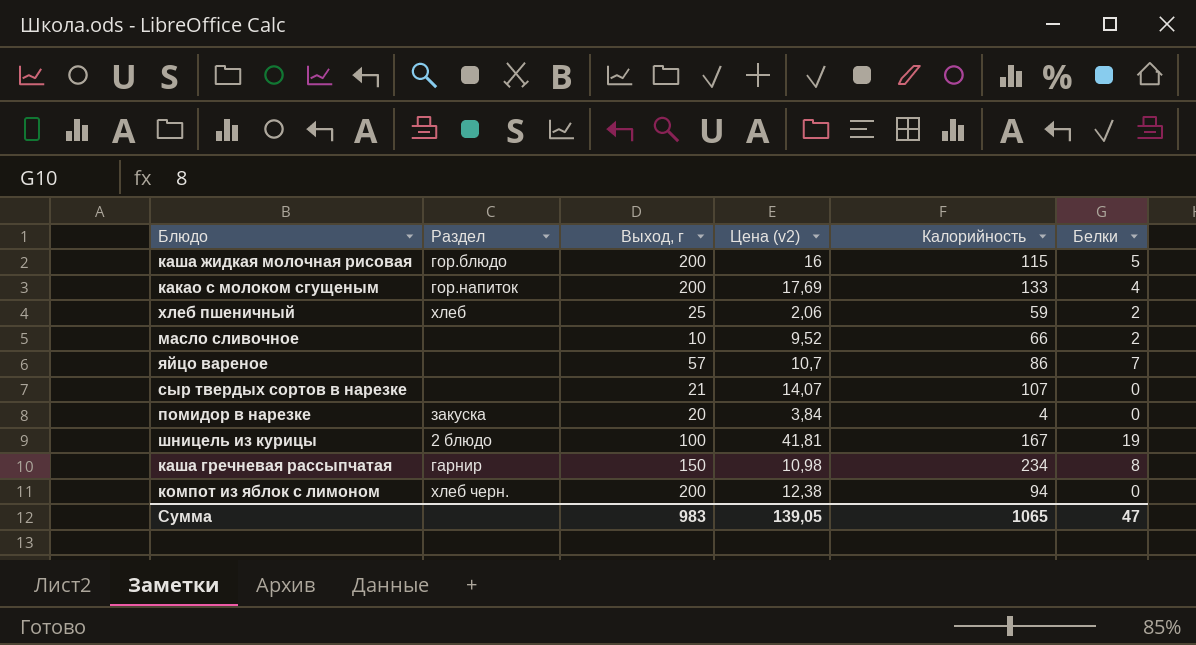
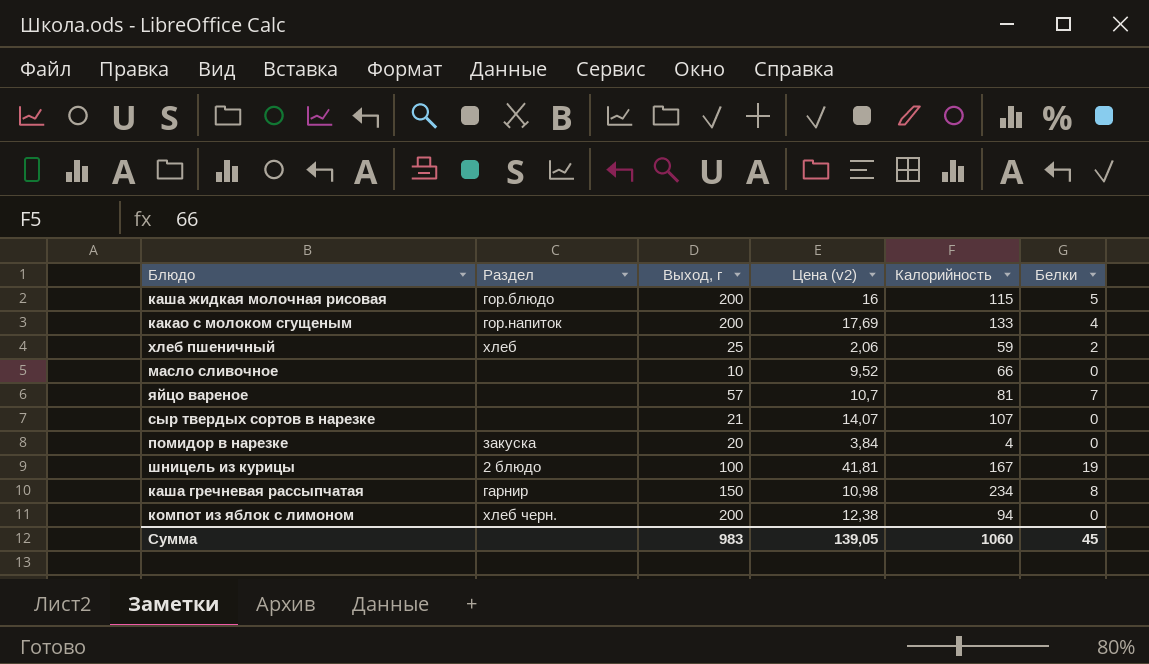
масло сливочное | Белки: 2 -> 0
яйцо вареное | Калорийность: 86 -> 81
Сумма | Калорийность: 1065 -> 1060
Сумма | Белки: 47 -> 45

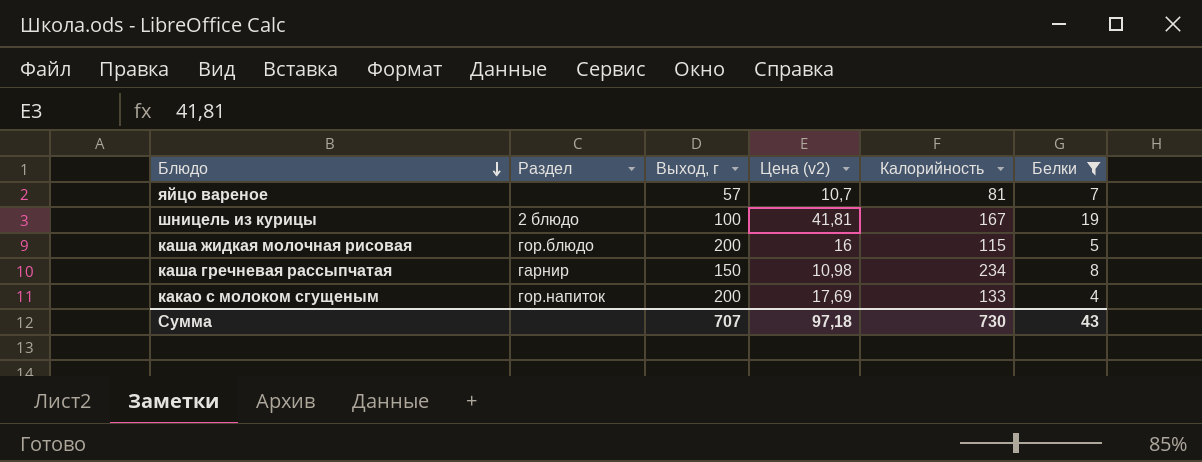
filter: none -> Белки >= 4
row order: none -> Блюдо descending
Сумма | Выход, г: 983 -> 707
Сумма | Цена (v2): 139,05 -> 97,18
Сумма | Калорийность: 1060 -> 730
Сумма | Белки: 45 -> 43

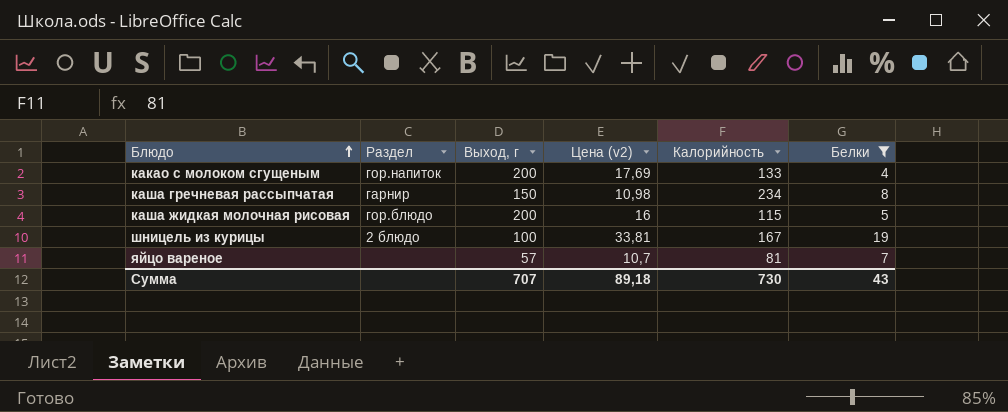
row order: Блюдо descending -> Блюдо ascending
шницель из курицы | Цена (v2): 41,81 -> 33,81
Сумма | Цена (v2): 97,18 -> 89,18

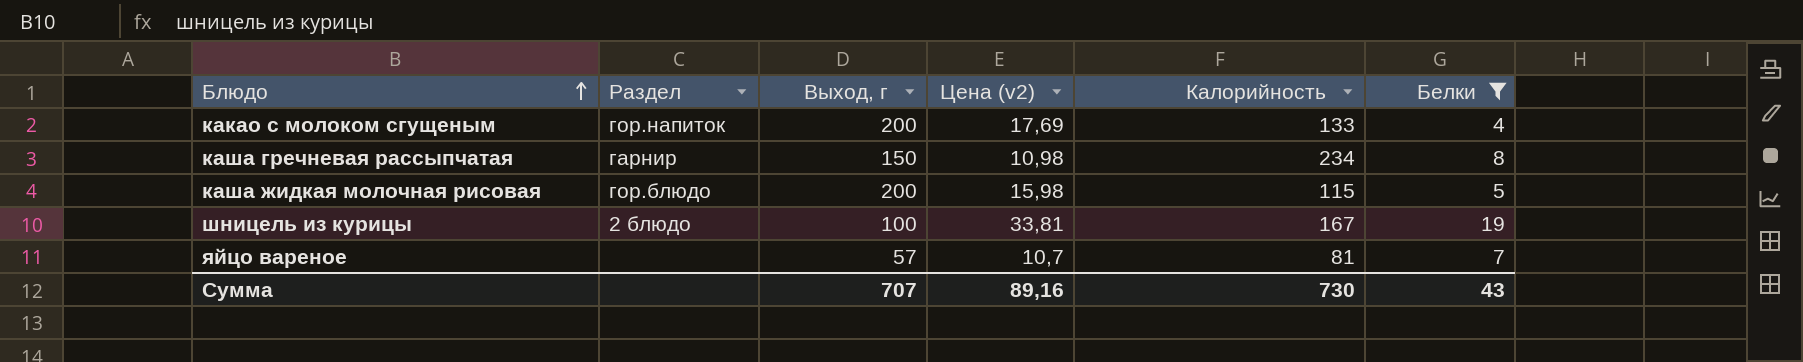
каша жидкая молочная рисовая | Цена (v2): 16 -> 15,98
Сумма | Цена (v2): 89,18 -> 89,16

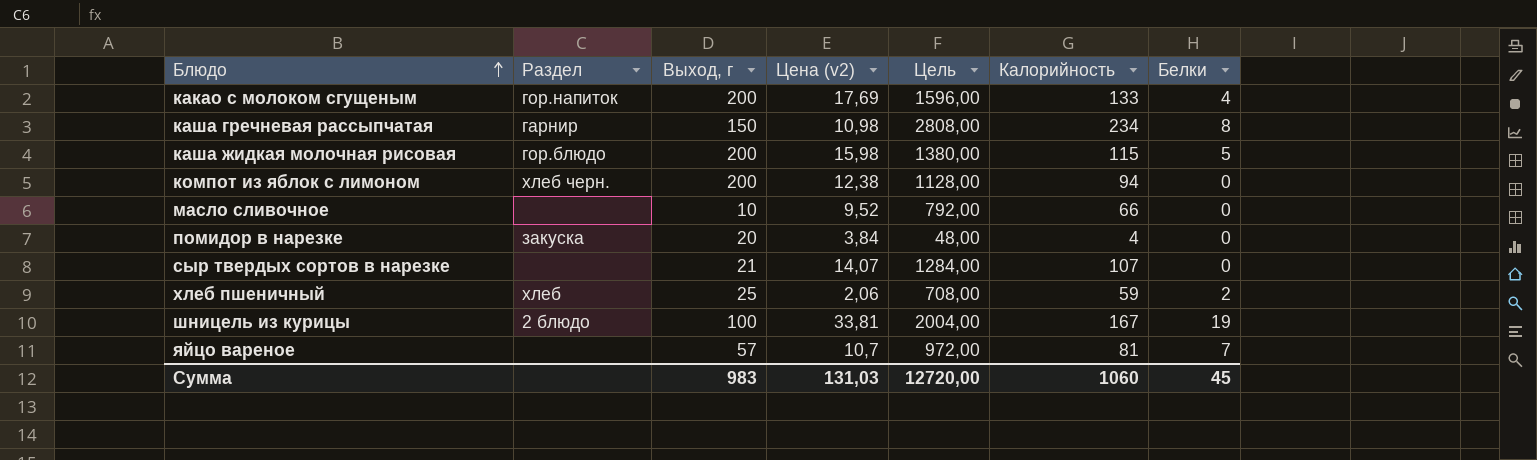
filter: Белки >= 4 -> none
column Цель | formula: none -> [Калорийность] * 12
Сумма | Выход, г: 707 -> 983
Сумма | Цена (v2): 89,16 -> 131,03
Сумма | Калорийность: 730 -> 1060
Сумма | Белки: 43 -> 45

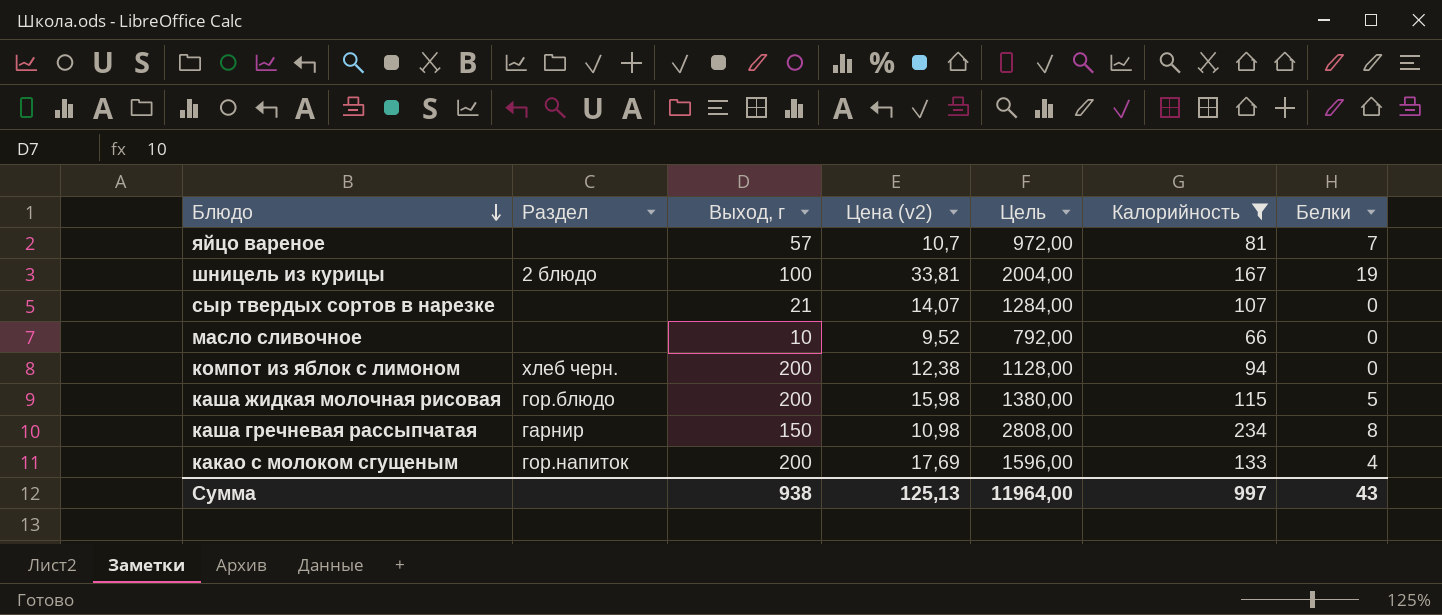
filter: none -> Калорийность >= 66
row order: Блюдо ascending -> Блюдо descending
Сумма | Выход, г: 983 -> 938
Сумма | Цена (v2): 131,03 -> 125,13
Сумма | Цель: 12720,00 -> 11964,00
Сумма | Калорийность: 1060 -> 997
Сумма | Белки: 45 -> 43

